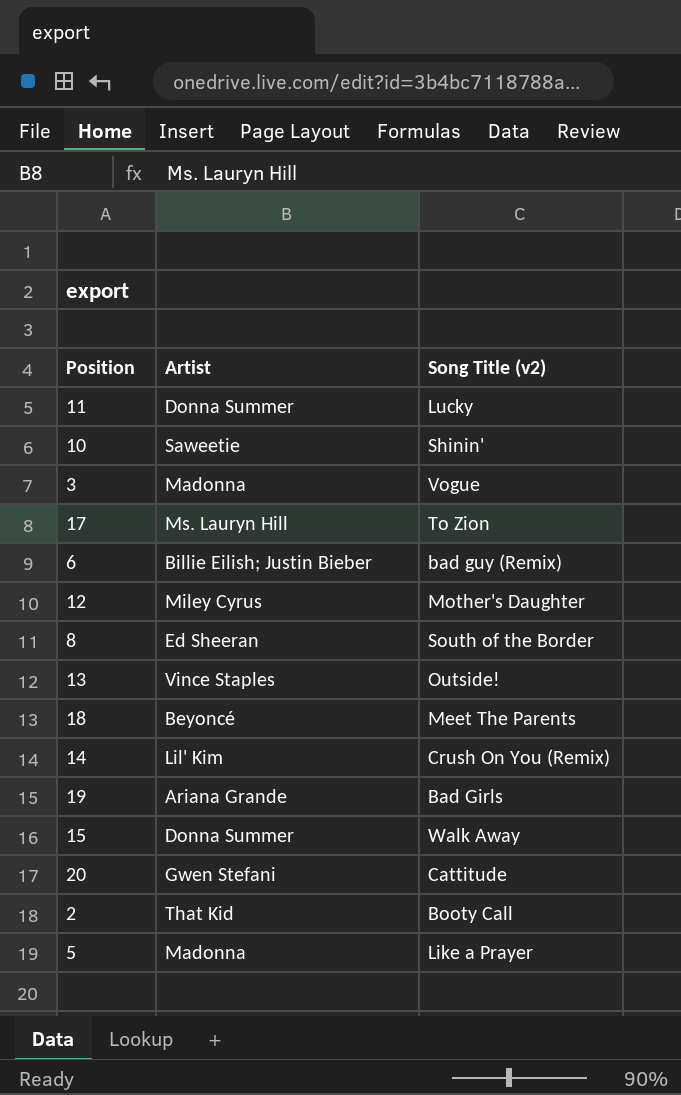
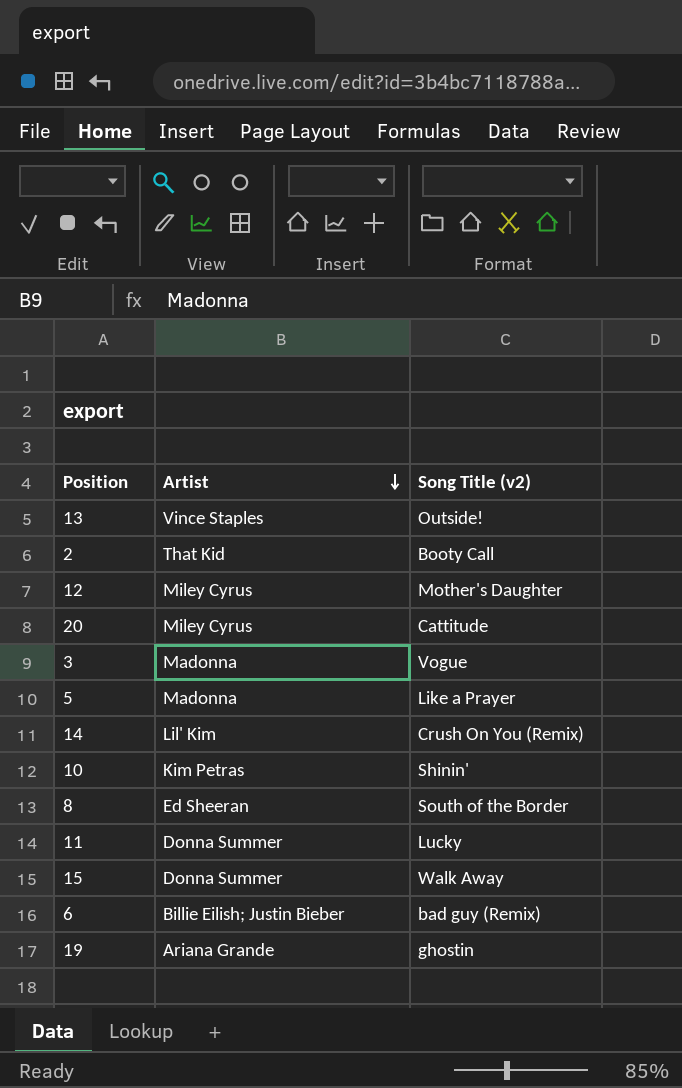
row order: none -> Artist descending
row 17: Ms. Lauryn Hill | To Zion -> none
row 18: Beyoncé | Meet The Parents -> none
20 | Artist: Gwen Stefani -> Miley Cyrus
10 | Artist: Saweetie -> Kim Petras
19 | Song Title (v2): Bad Girls -> ghostin

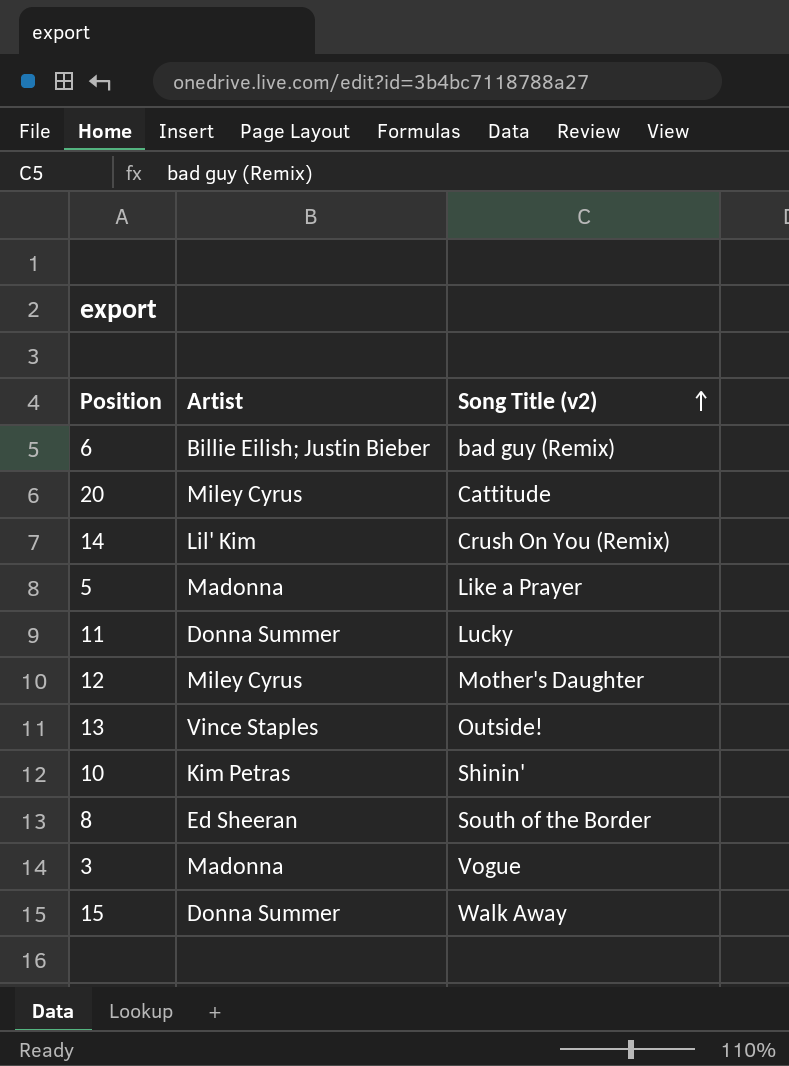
row order: Artist descending -> Song Title (v2) ascending
row 2: That Kid | Booty Call -> none
row 19: Ariana Grande | ghostin -> none

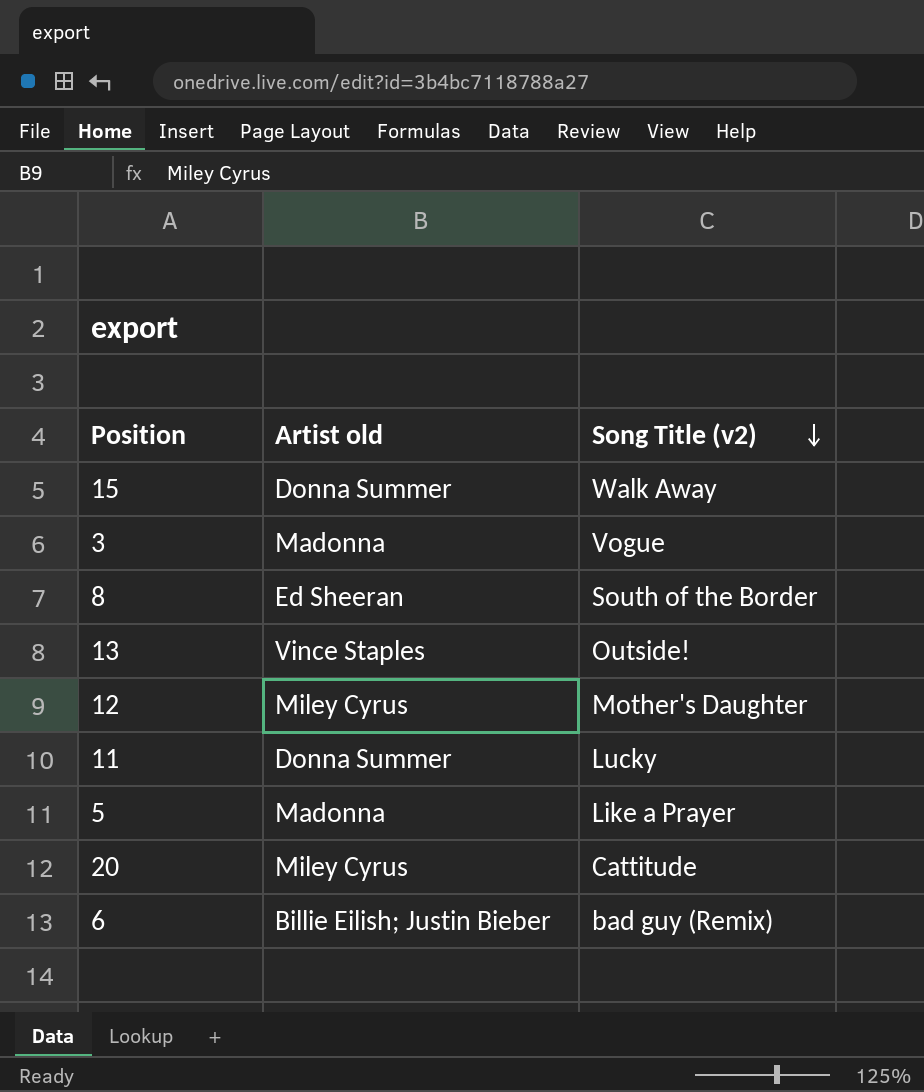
row order: Song Title (v2) ascending -> Song Title (v2) descending
column name: Artist -> Artist old
row 14: Lil' Kim | Crush On You (Remix) -> none
row 10: Kim Petras | Shinin' -> none

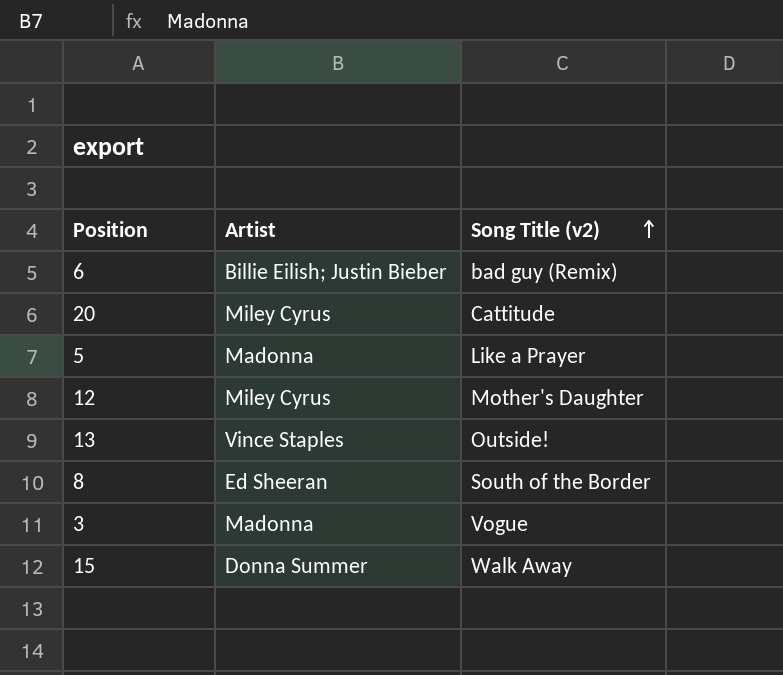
row order: Song Title (v2) descending -> Song Title (v2) ascending
column name: Artist old -> Artist
row 11: Donna Summer | Lucky -> none

